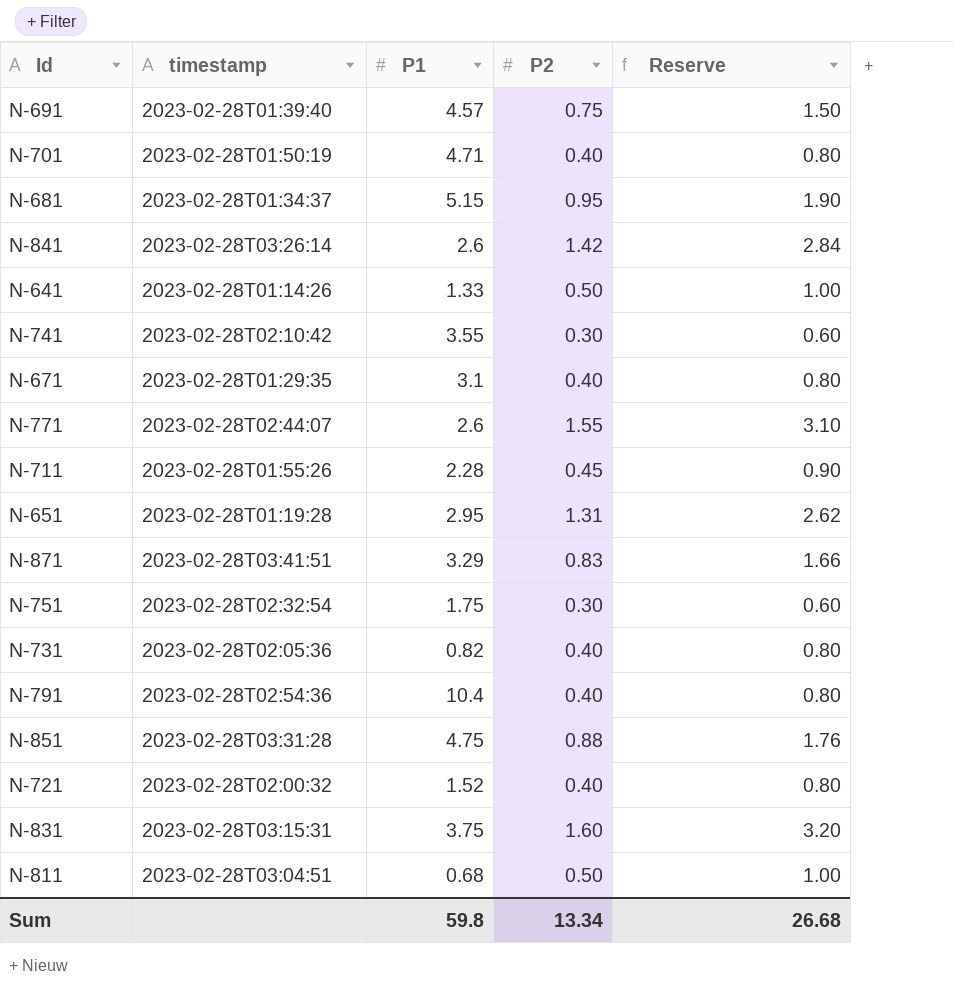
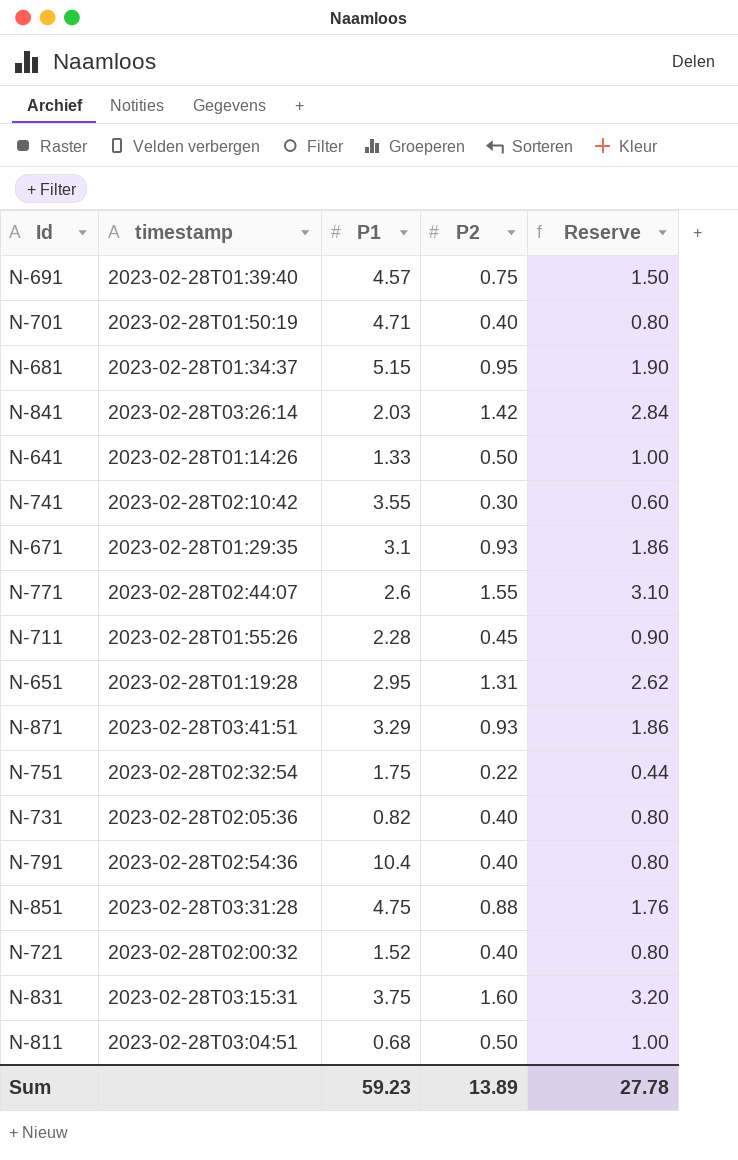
N-841 | P1: 2.6 -> 2.03
N-671 | P2: 0.40 -> 0.93
N-671 | Reserve: 0.80 -> 1.86
N-871 | P2: 0.83 -> 0.93
N-871 | Reserve: 1.66 -> 1.86
N-751 | P2: 0.30 -> 0.22
N-751 | Reserve: 0.60 -> 0.44
Sum | P1: 59.8 -> 59.23
Sum | P2: 13.34 -> 13.89
Sum | Reserve: 26.68 -> 27.78

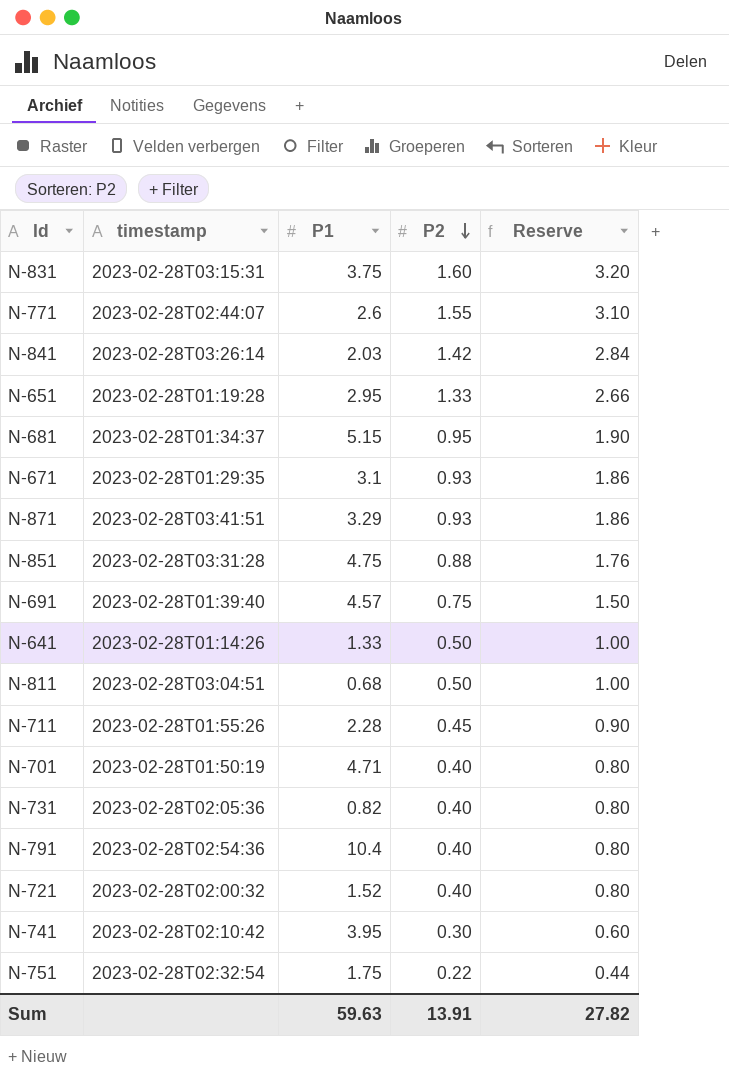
row order: none -> P2 descending
N-651 | P2: 1.31 -> 1.33
N-651 | Reserve: 2.62 -> 2.66
N-741 | P1: 3.55 -> 3.95
Sum | P1: 59.23 -> 59.63
Sum | P2: 13.89 -> 13.91
Sum | Reserve: 27.78 -> 27.82

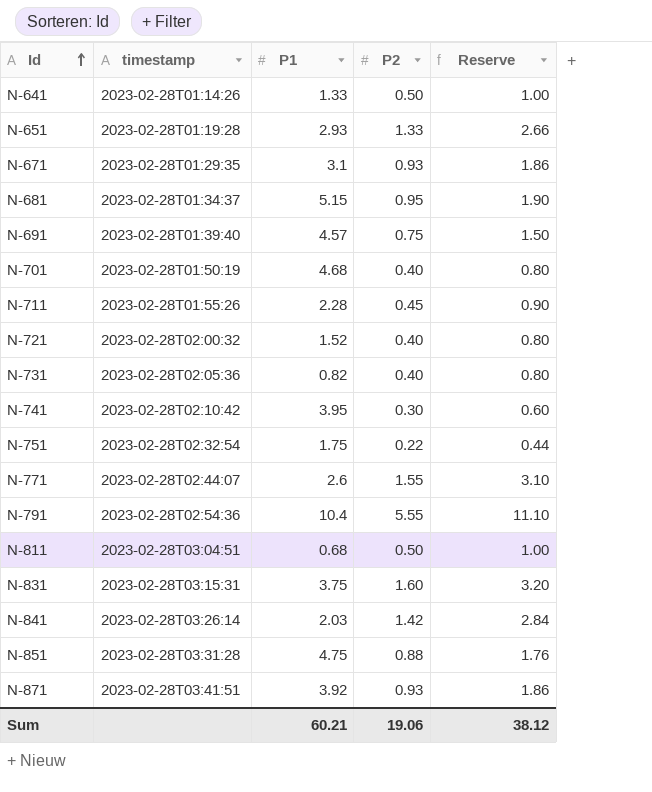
row order: P2 descending -> Id ascending
N-651 | P1: 2.95 -> 2.93
N-701 | P1: 4.71 -> 4.68
N-791 | P2: 0.40 -> 5.55
N-791 | Reserve: 0.80 -> 11.10
N-871 | P1: 3.29 -> 3.92
Sum | P1: 59.63 -> 60.21
Sum | P2: 13.91 -> 19.06
Sum | Reserve: 27.82 -> 38.12

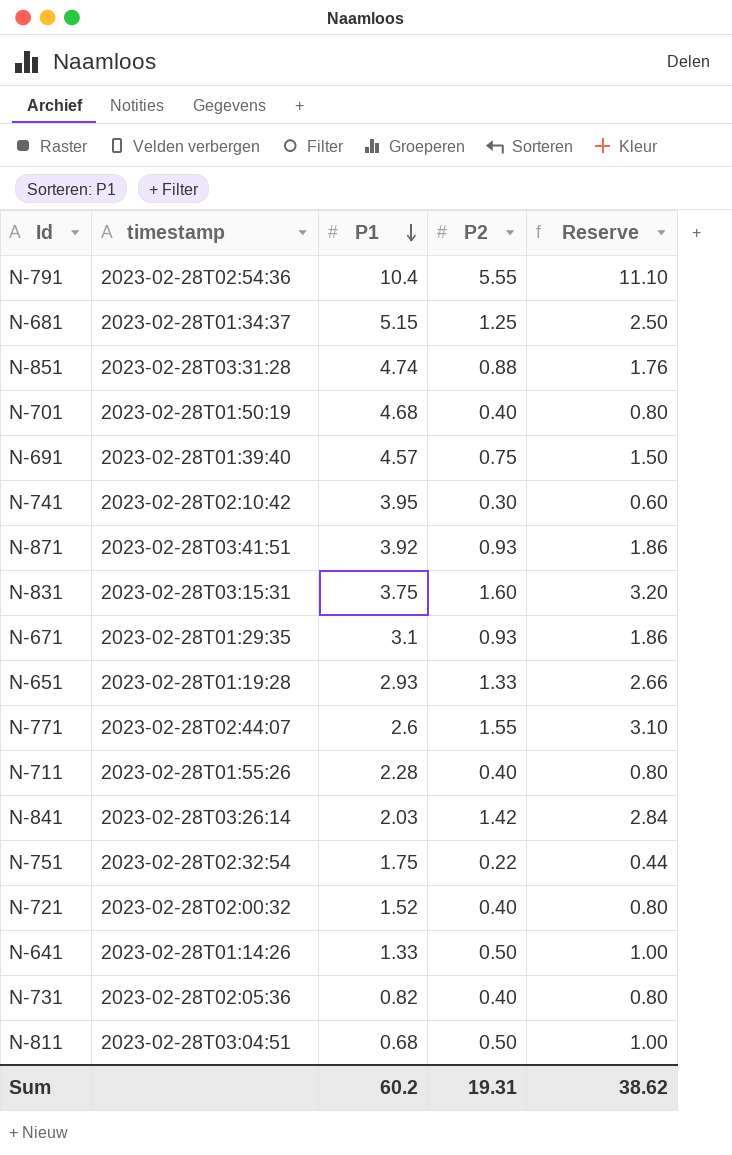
row order: Id ascending -> P1 descending
N-681 | P2: 0.95 -> 1.25
N-681 | Reserve: 1.90 -> 2.50
N-851 | P1: 4.75 -> 4.74
N-711 | P2: 0.45 -> 0.40
N-711 | Reserve: 0.90 -> 0.80
Sum | P1: 60.21 -> 60.2
Sum | P2: 19.06 -> 19.31
Sum | Reserve: 38.12 -> 38.62

